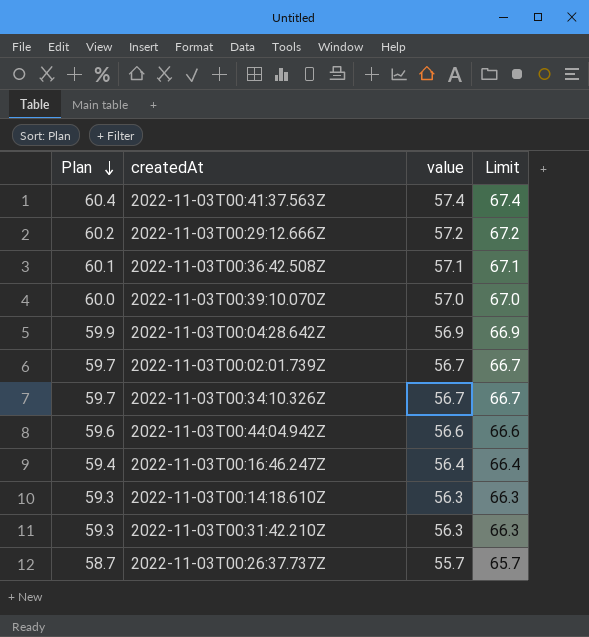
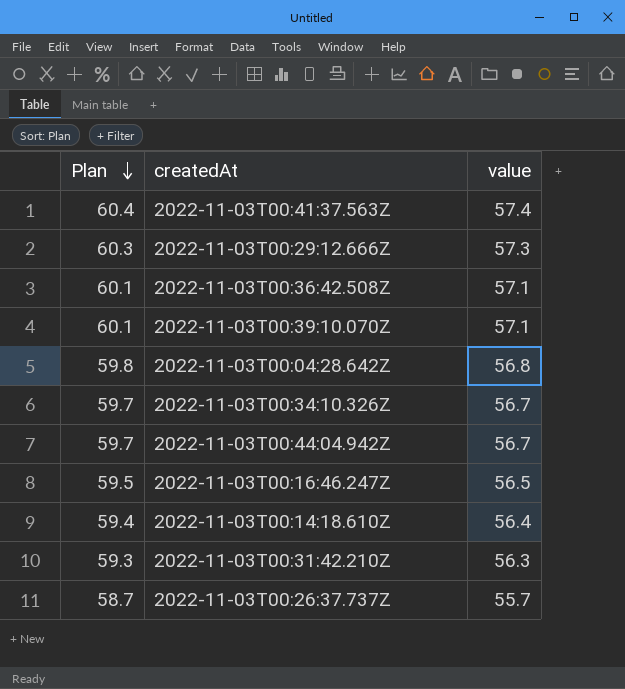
column Limit | formula: [value] + 10 -> none
row 2022-11-03T00:02:01.739Z: 59.7 | 56.7 | 66.7 -> none
2022-11-03T00:29:12.666Z | Plan: 60.2 -> 60.3
2022-11-03T00:29:12.666Z | value: 57.2 -> 57.3
2022-11-03T00:39:10.070Z | Plan: 60.0 -> 60.1
2022-11-03T00:39:10.070Z | value: 57.0 -> 57.1
2022-11-03T00:04:28.642Z | Plan: 59.9 -> 59.8
2022-11-03T00:04:28.642Z | value: 56.9 -> 56.8
2022-11-03T00:44:04.942Z | Plan: 59.6 -> 59.7
2022-11-03T00:44:04.942Z | value: 56.6 -> 56.7
2022-11-03T00:16:46.247Z | Plan: 59.4 -> 59.5
2022-11-03T00:16:46.247Z | value: 56.4 -> 56.5
2022-11-03T00:14:18.610Z | Plan: 59.3 -> 59.4
2022-11-03T00:14:18.610Z | value: 56.3 -> 56.4

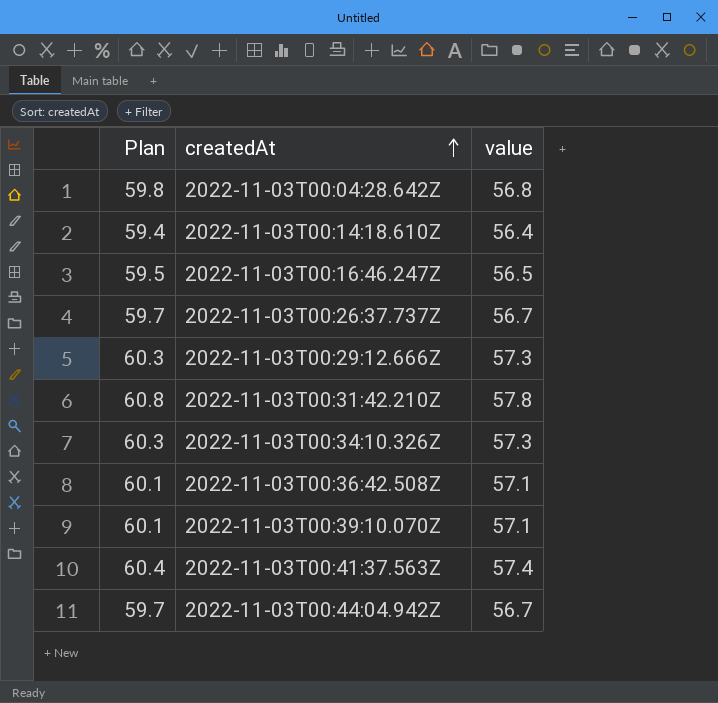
row order: Plan descending -> createdAt ascending
2022-11-03T00:26:37.737Z | Plan: 58.7 -> 59.7
2022-11-03T00:26:37.737Z | value: 55.7 -> 56.7
2022-11-03T00:31:42.210Z | Plan: 59.3 -> 60.8
2022-11-03T00:31:42.210Z | value: 56.3 -> 57.8
2022-11-03T00:34:10.326Z | Plan: 59.7 -> 60.3
2022-11-03T00:34:10.326Z | value: 56.7 -> 57.3

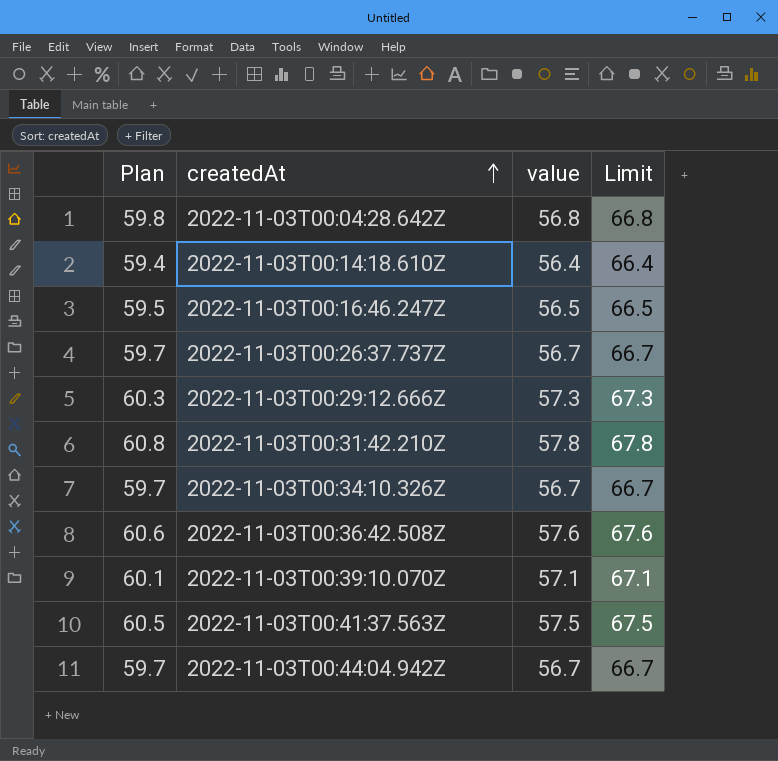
column Limit | formula: none -> [value] + 10
2022-11-03T00:34:10.326Z | Plan: 60.3 -> 59.7
2022-11-03T00:34:10.326Z | value: 57.3 -> 56.7
2022-11-03T00:36:42.508Z | Plan: 60.1 -> 60.6
2022-11-03T00:36:42.508Z | value: 57.1 -> 57.6
2022-11-03T00:41:37.563Z | Plan: 60.4 -> 60.5
2022-11-03T00:41:37.563Z | value: 57.4 -> 57.5

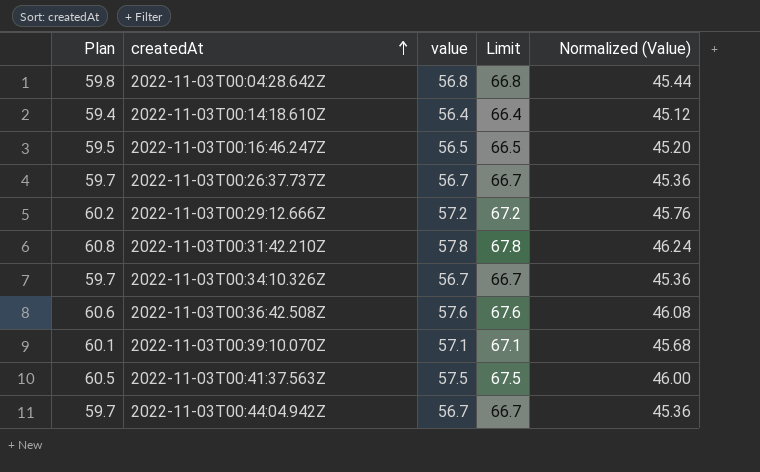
column Normalized (Value) | formula: none -> [value] * 0.8
2022-11-03T00:29:12.666Z | Plan: 60.3 -> 60.2
2022-11-03T00:29:12.666Z | value: 57.3 -> 57.2
2022-11-03T00:29:12.666Z | Limit: 67.3 -> 67.2

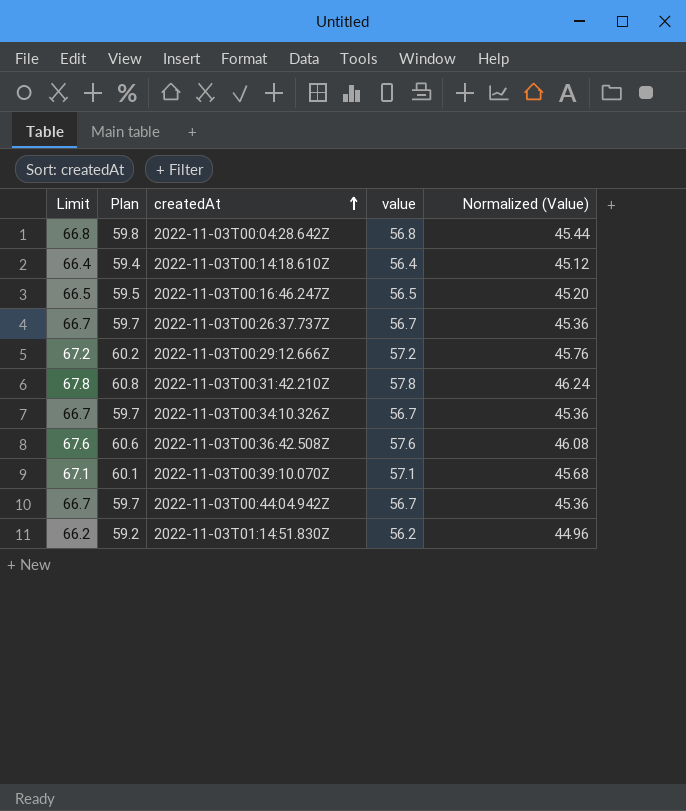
column Limit | position: 4 -> 1
row 2022-11-03T00:41:37.563Z: 60.5 | 57.5 | 67.5 | 46.00 -> none
row 2022-11-03T01:14:51.830Z: none -> 66.2 | 59.2 | 56.2 | 44.96

